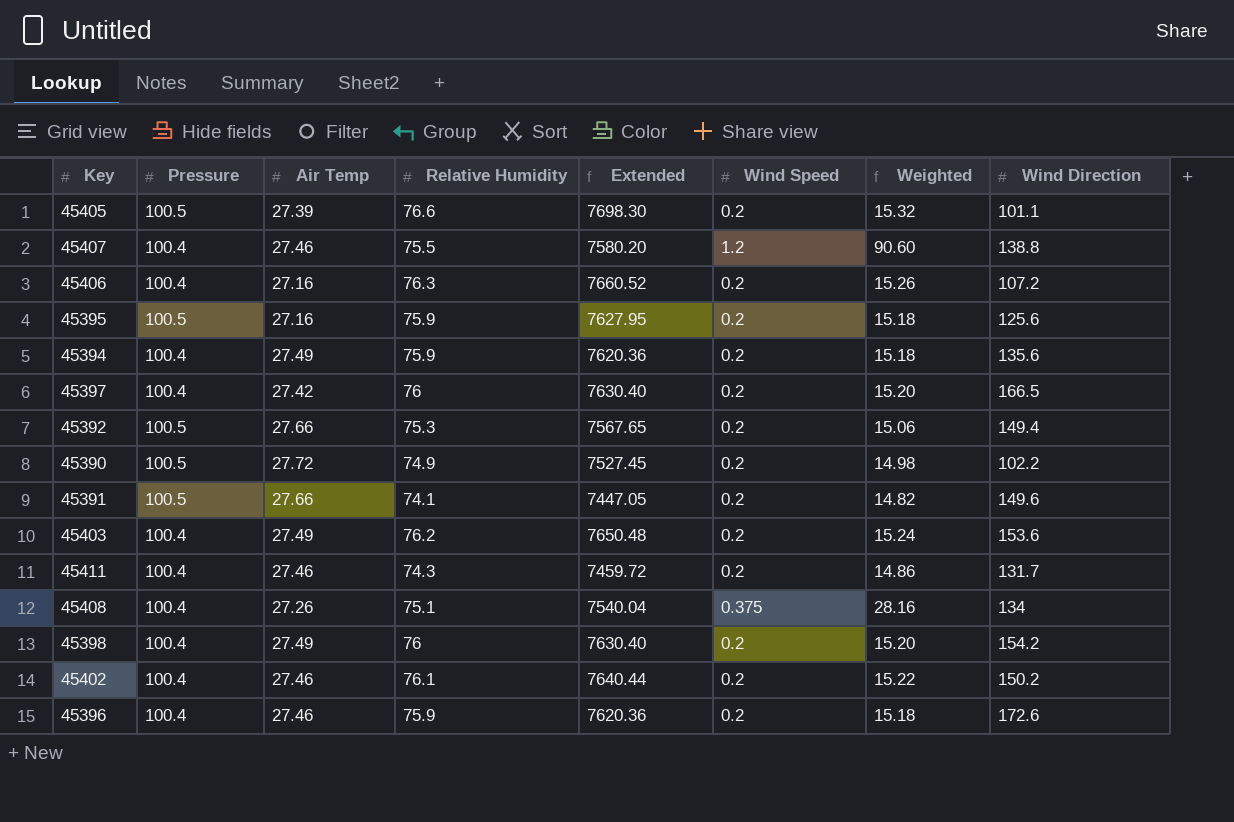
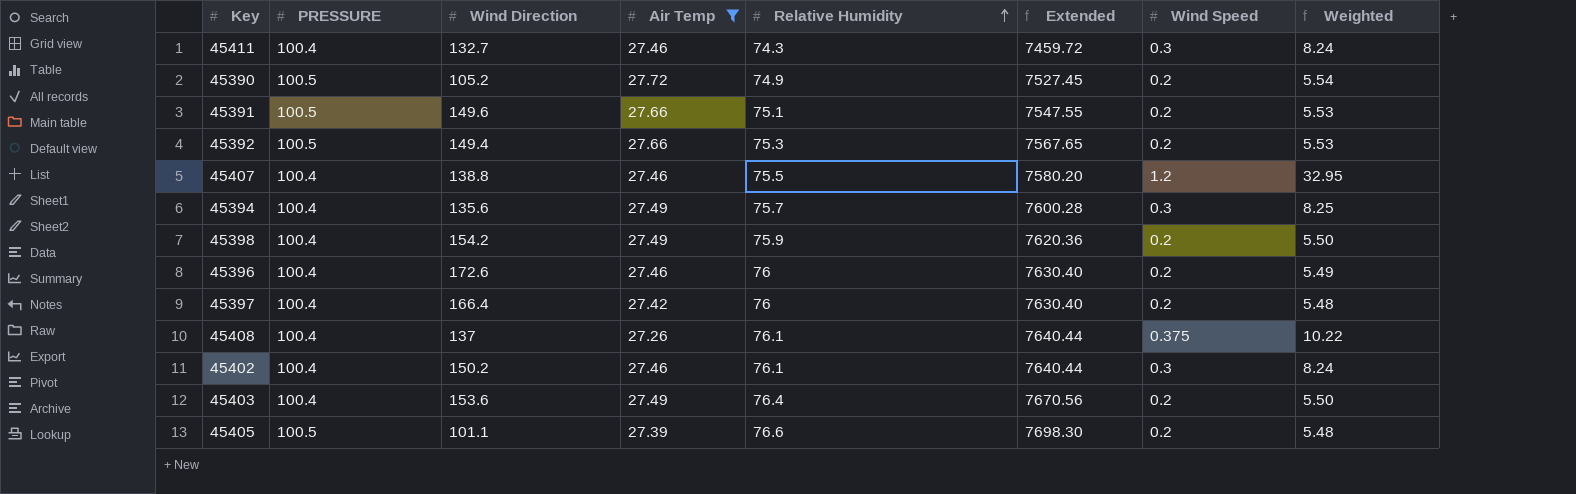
filter: none -> Air Temp != 27.16
row order: none -> Relative Humidity ascending
column name: Pressure -> PRESSURE
column Wind Direction | position: 8 -> 3
column Weighted | formula: [Relative Humidity] * [Wind Speed] -> [Air Temp] * [Wind Speed]
45411 | Wind Direction: 131.7 -> 132.7
45411 | Wind Speed: 0.2 -> 0.3
45390 | Wind Direction: 102.2 -> 105.2
45391 | Relative Humidity: 74.1 -> 75.1
45391 | Extended: 7447.05 -> 7547.55
45394 | Relative Humidity: 75.9 -> 75.7
45394 | Extended: 7620.36 -> 7600.28
45394 | Wind Speed: 0.2 -> 0.3
45398 | Relative Humidity: 76 -> 75.9
45398 | Extended: 7630.40 -> 7620.36
45396 | Relative Humidity: 75.9 -> 76
45396 | Extended: 7620.36 -> 7630.40
45397 | Wind Direction: 166.5 -> 166.4
45408 | Wind Direction: 134 -> 137
45408 | Relative Humidity: 75.1 -> 76.1
45408 | Extended: 7540.04 -> 7640.44
45402 | Wind Speed: 0.2 -> 0.3
45403 | Relative Humidity: 76.2 -> 76.4
45403 | Extended: 7650.48 -> 7670.56

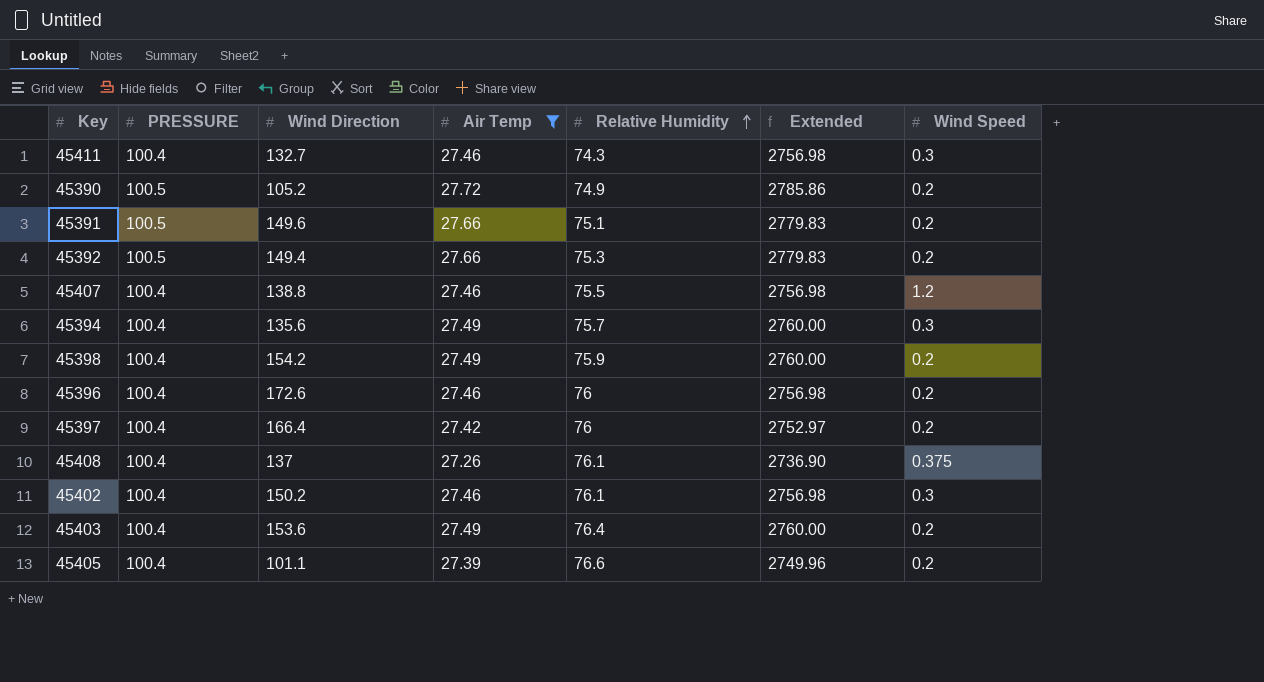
column Weighted | formula: [Air Temp] * [Wind Speed] -> none
column Extended | formula: [PRESSURE] * [Relative Humidity] -> [PRESSURE] * [Air Temp]
45405 | PRESSURE: 100.5 -> 100.4

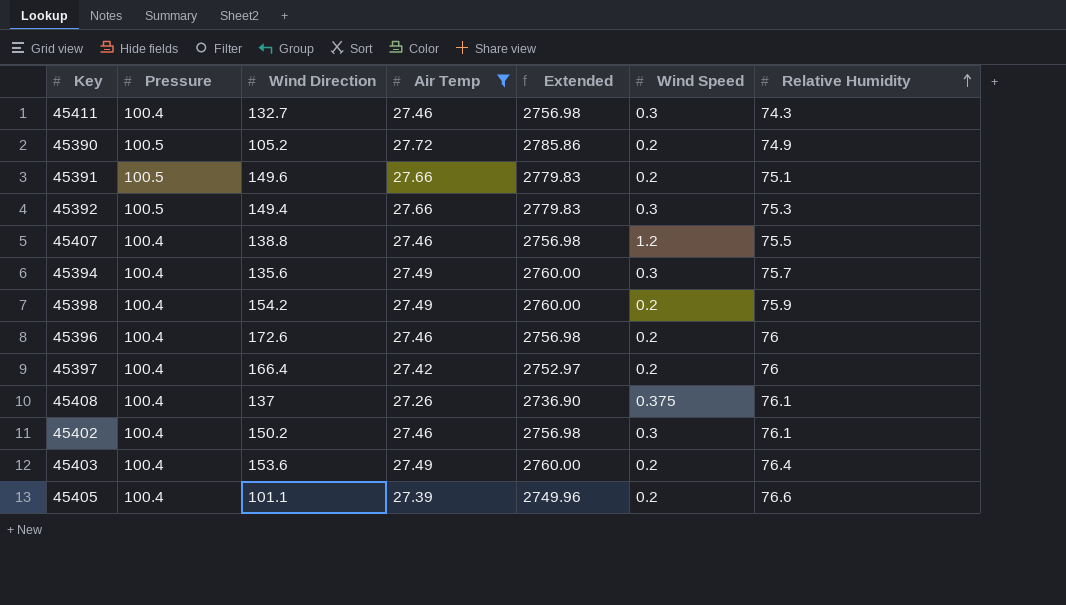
column name: PRESSURE -> Pressure
column Relative Humidity | position: 5 -> 7
45392 | Wind Speed: 0.2 -> 0.3

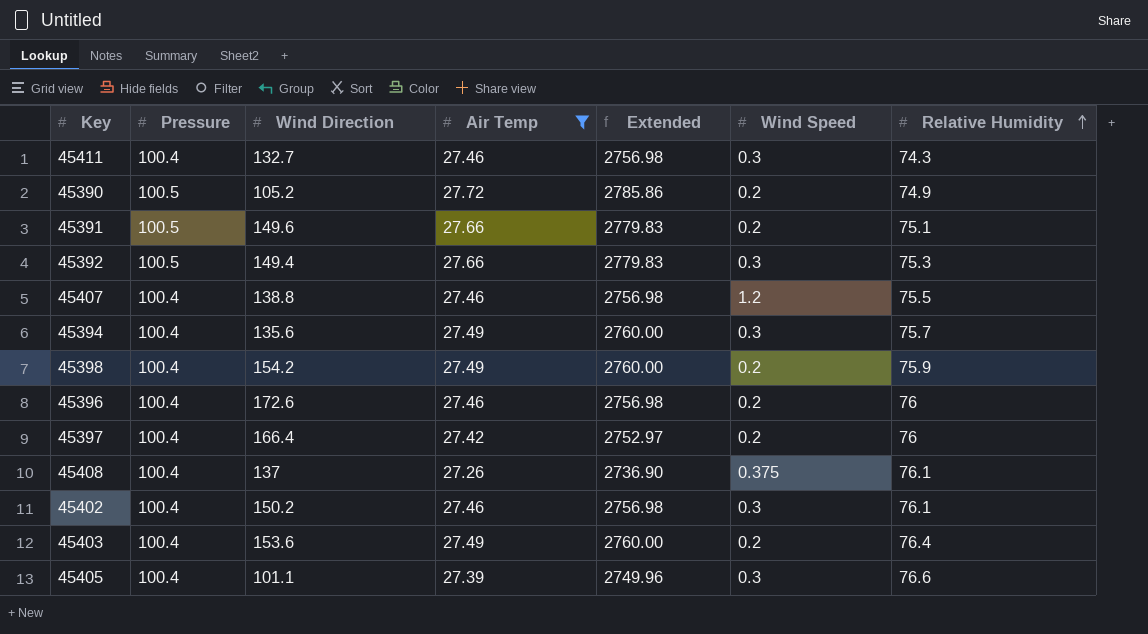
45405 | Wind Speed: 0.2 -> 0.3

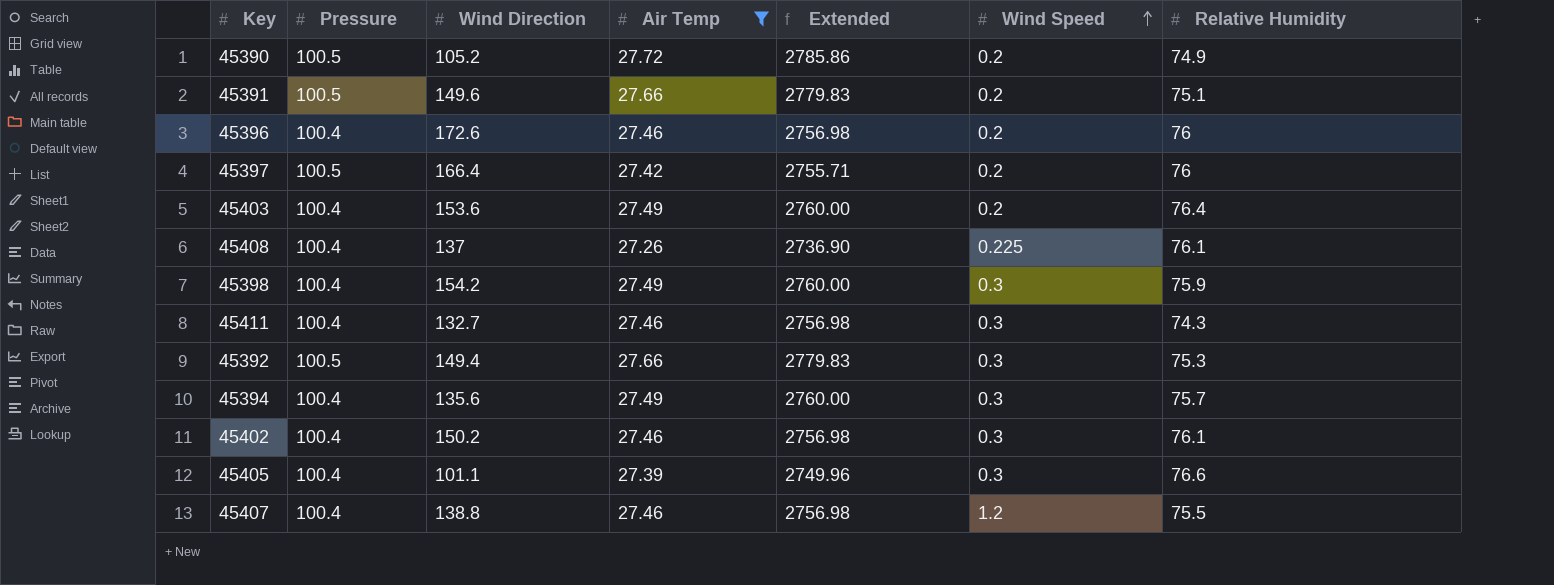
row order: Relative Humidity ascending -> Wind Speed ascending
45397 | Pressure: 100.4 -> 100.5
45397 | Extended: 2752.97 -> 2755.71
45408 | Wind Speed: 0.375 -> 0.225
45398 | Wind Speed: 0.2 -> 0.3

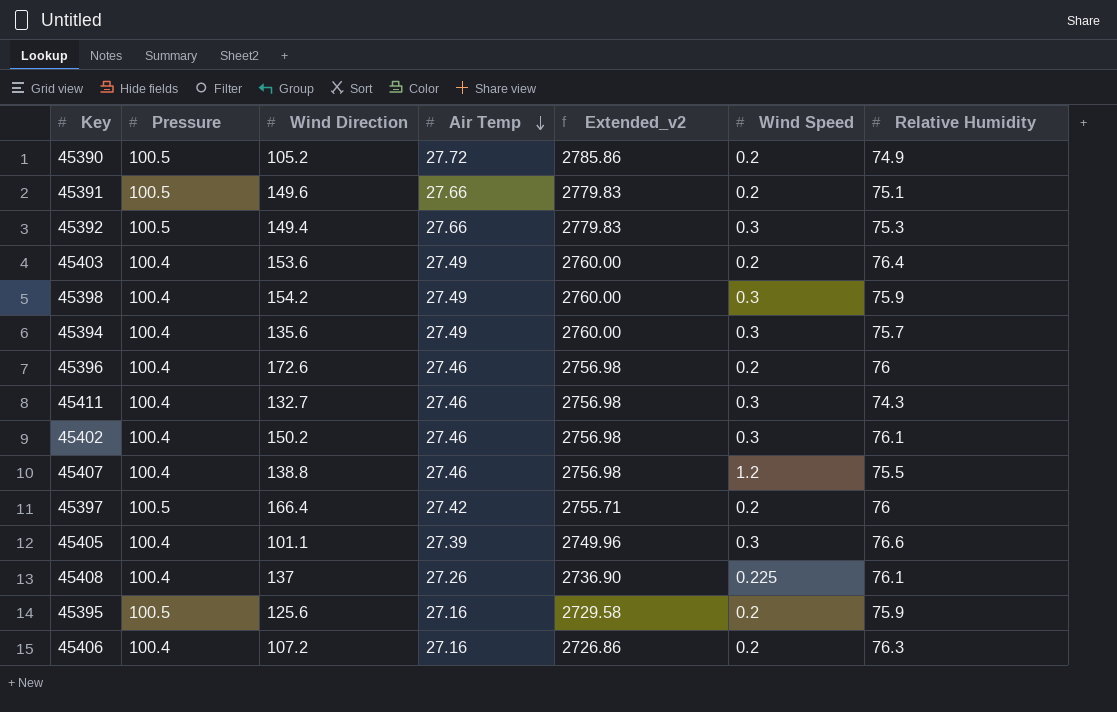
filter: Air Temp != 27.16 -> none
row order: Wind Speed ascending -> Air Temp descending
column name: Extended -> Extended_v2

